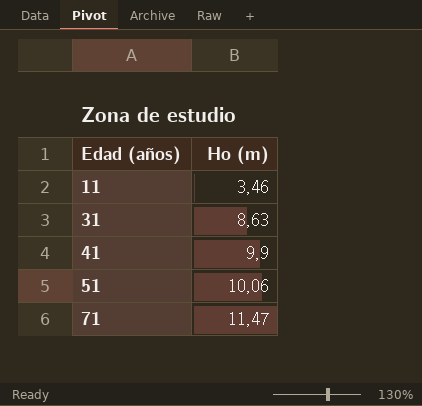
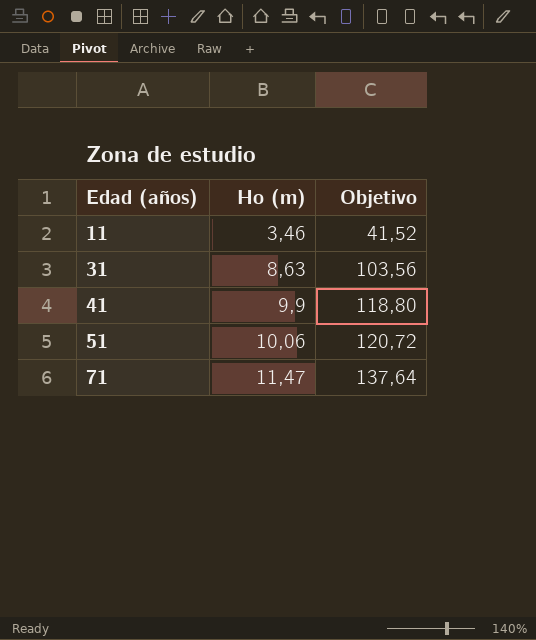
column Objetivo | formula: none -> [Ho (m)] * 12

